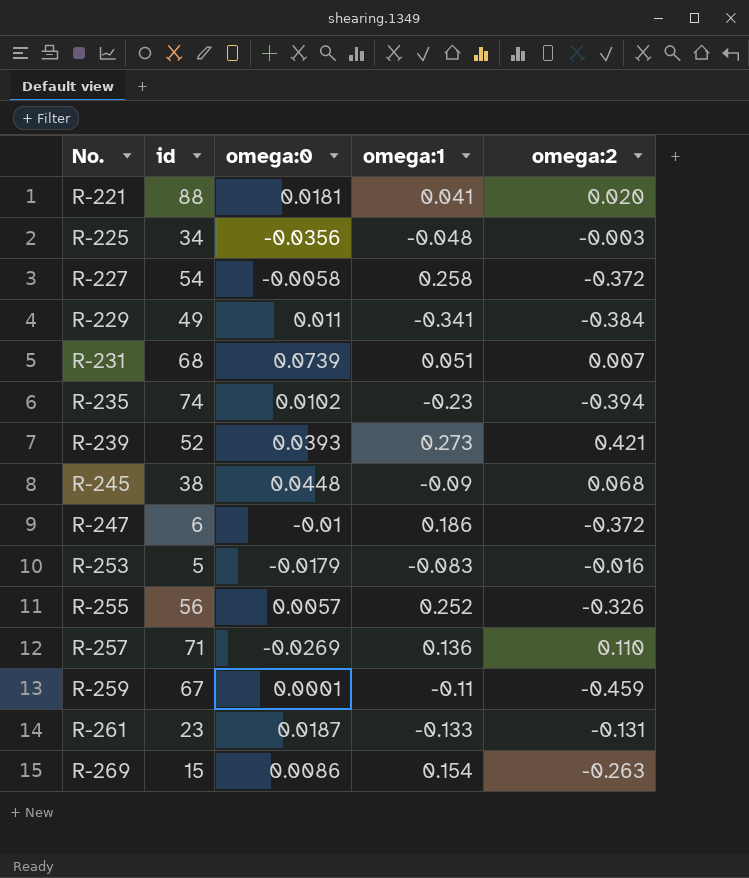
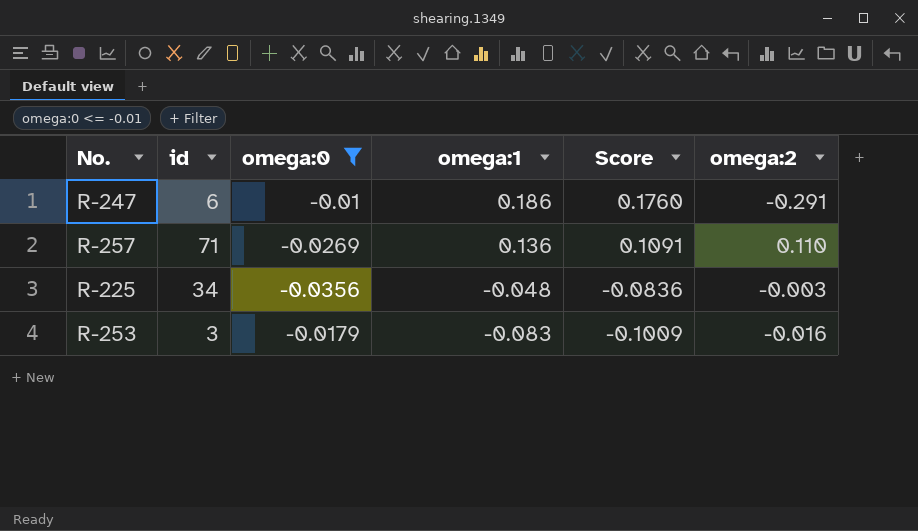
filter: none -> omega:0 <= -0.01
row order: No. ascending -> omega:1 descending
column Score | formula: none -> [omega:0] + [omega:1]
R-247 | omega:2: -0.372 -> -0.291
R-253 | id: 5 -> 3

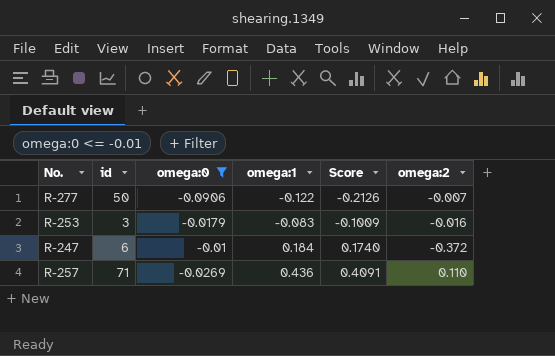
row order: omega:1 descending -> omega:1 ascending
row R-225: 34 | -0.0356 | -0.048 | -0.0836 | -0.003 -> none
row R-277: none -> 50 | -0.0906 | -0.122 | -0.2126 | -0.007
R-247 | omega:1: 0.186 -> 0.184
R-247 | Score: 0.1760 -> 0.1740
R-247 | omega:2: -0.291 -> -0.372
R-257 | omega:1: 0.136 -> 0.436
R-257 | Score: 0.1091 -> 0.4091

